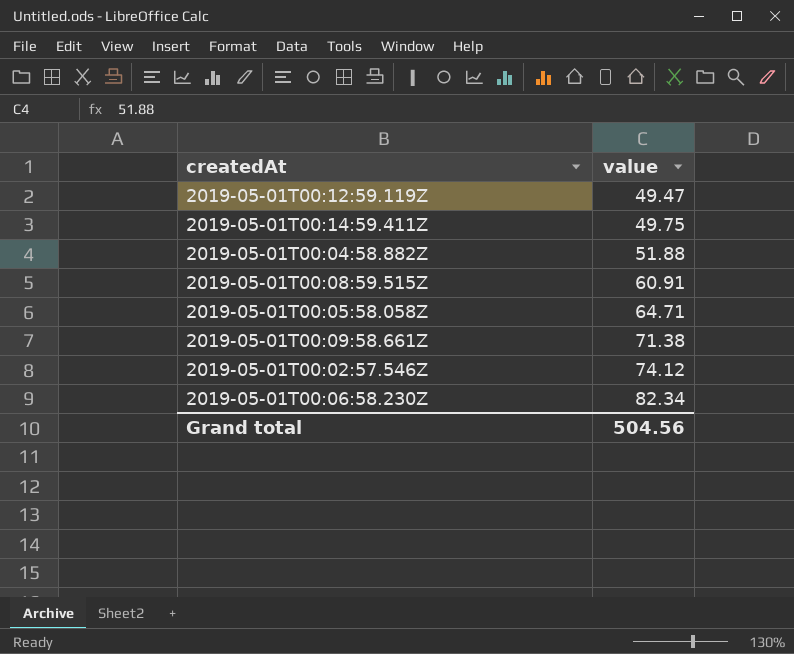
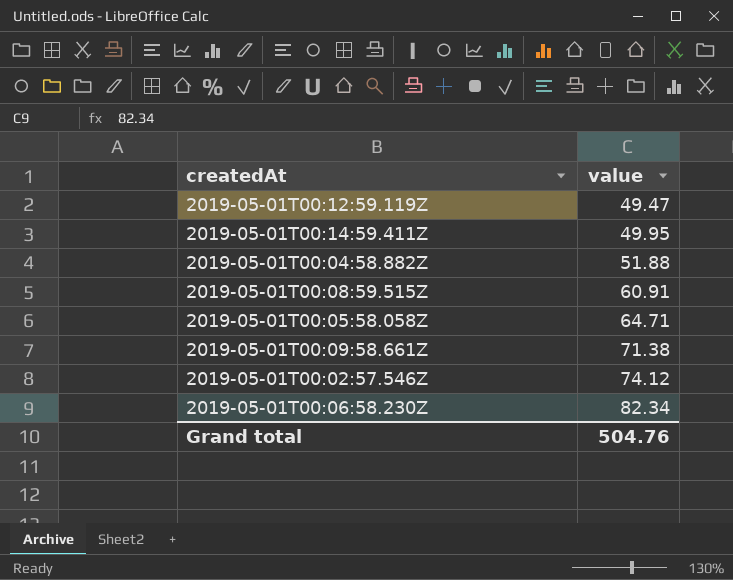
2019-05-01T00:14:59.411Z | value: 49.75 -> 49.95
Grand total | value: 504.56 -> 504.76

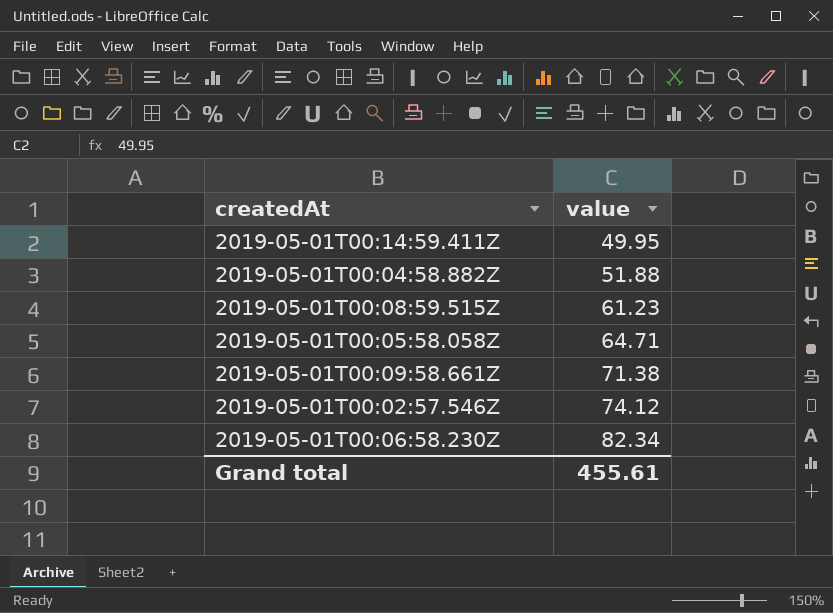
row 2019-05-01T00:12:59.119Z: 49.47 -> none
2019-05-01T00:08:59.515Z | value: 60.91 -> 61.23
Grand total | value: 504.76 -> 455.61

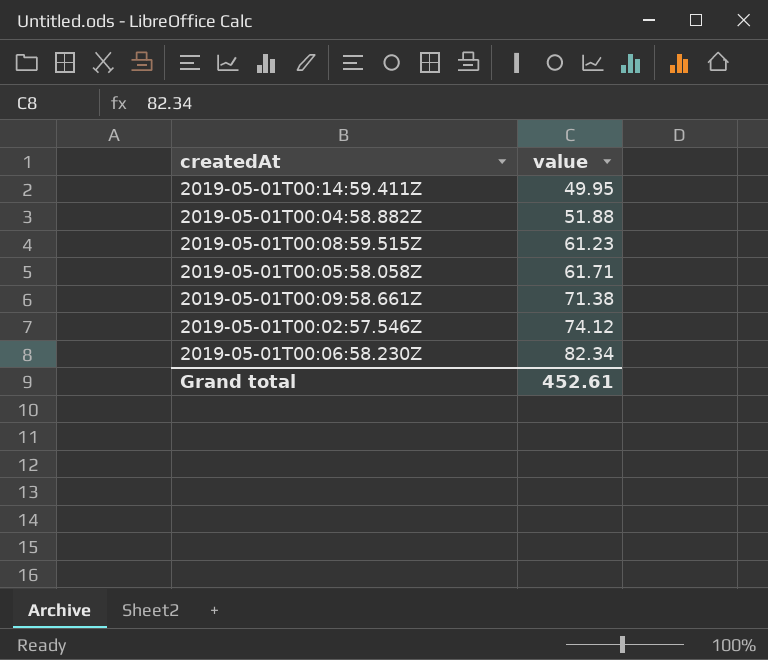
2019-05-01T00:05:58.058Z | value: 64.71 -> 61.71
Grand total | value: 455.61 -> 452.61

